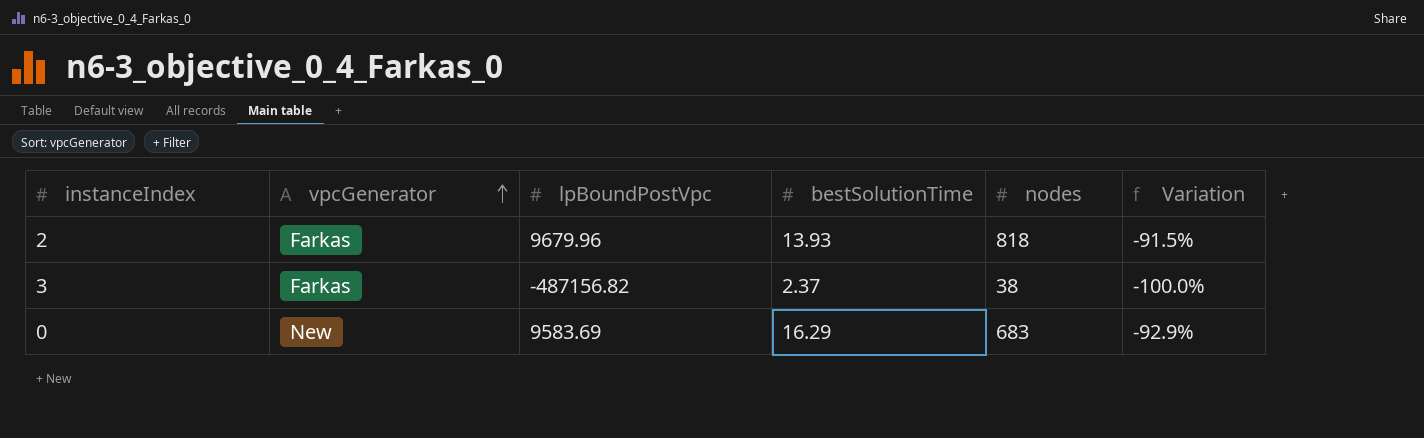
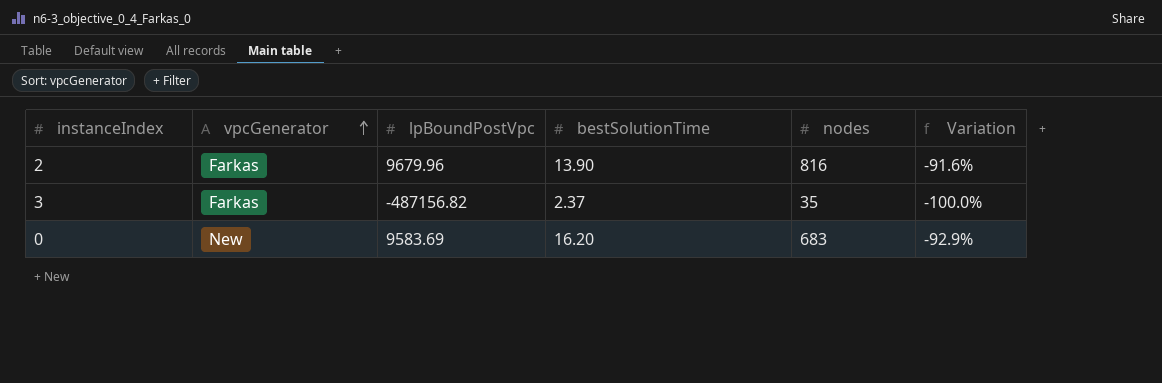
2 | bestSolutionTime: 13.93 -> 13.90
2 | nodes: 818 -> 816
2 | Variation: -91.5% -> -91.6%
3 | nodes: 38 -> 35
0 | bestSolutionTime: 16.29 -> 16.20

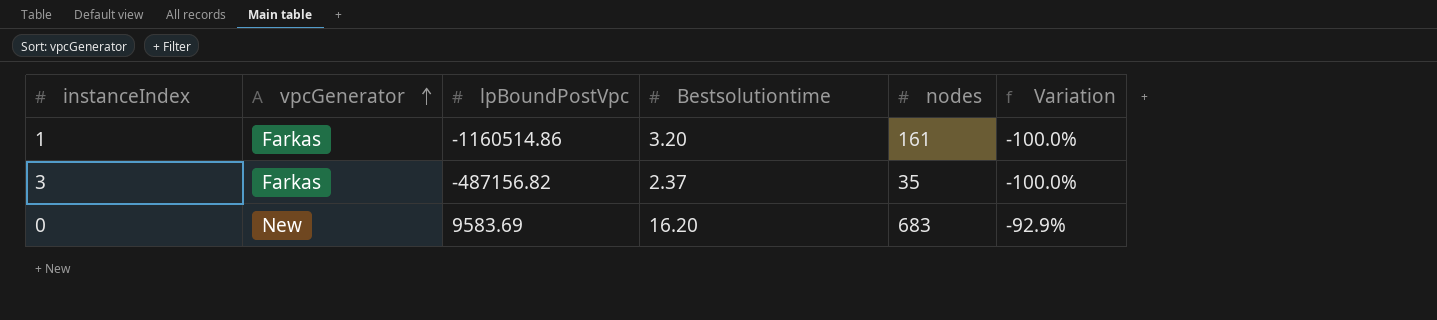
column name: bestSolutionTime -> Bestsolutiontime
row 2: Farkas | 9679.96 | 13.90 | 816 | -91.6% -> none
row 1: none -> Farkas | -1160514.86 | 3.20 | 161 | -100.0%

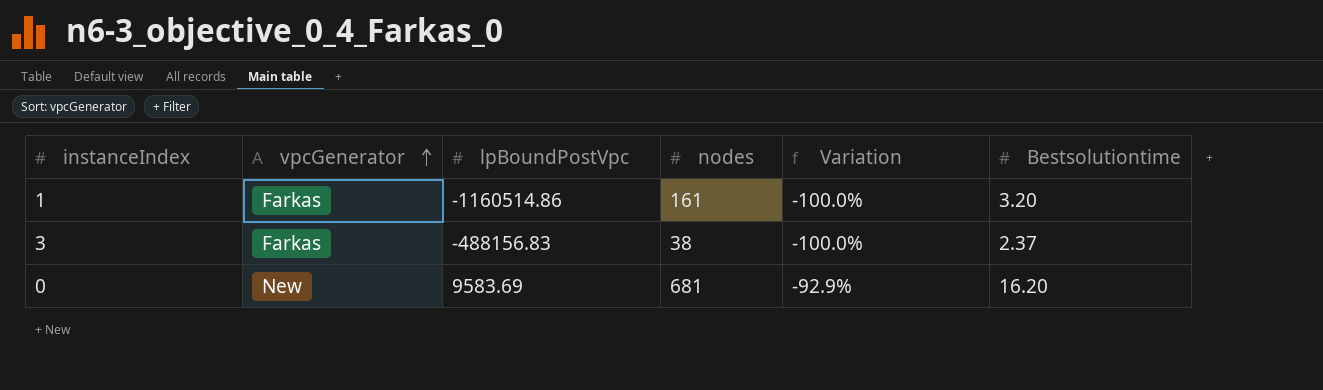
column Bestsolutiontime | position: 4 -> 6
3 | lpBoundPostVpc: -487156.82 -> -488156.83
3 | nodes: 35 -> 38
0 | nodes: 683 -> 681

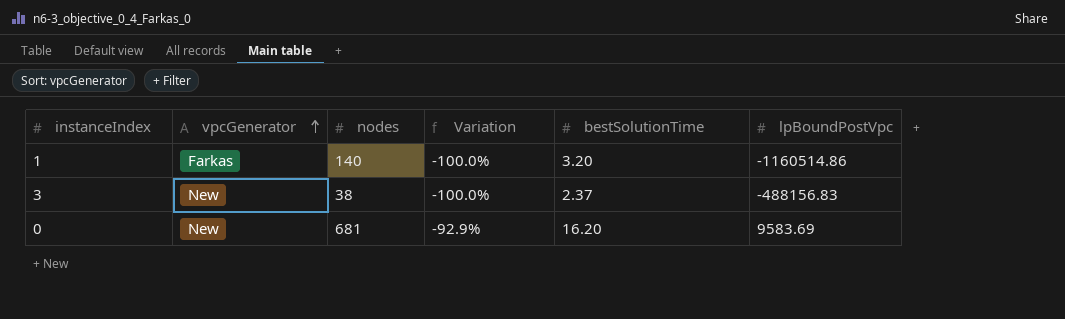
column name: Bestsolutiontime -> bestSolutionTime
column lpBoundPostVpc | position: 3 -> 6
1 | nodes: 161 -> 140
3 | vpcGenerator: Farkas -> New

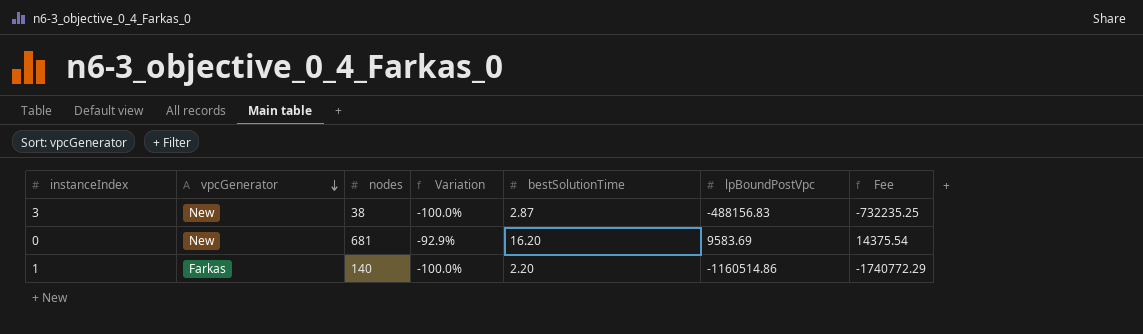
row order: vpcGenerator ascending -> vpcGenerator descending
column Fee | formula: none -> [lpBoundPostVpc] * 1.5
3 | bestSolutionTime: 2.37 -> 2.87
1 | bestSolutionTime: 3.20 -> 2.20

